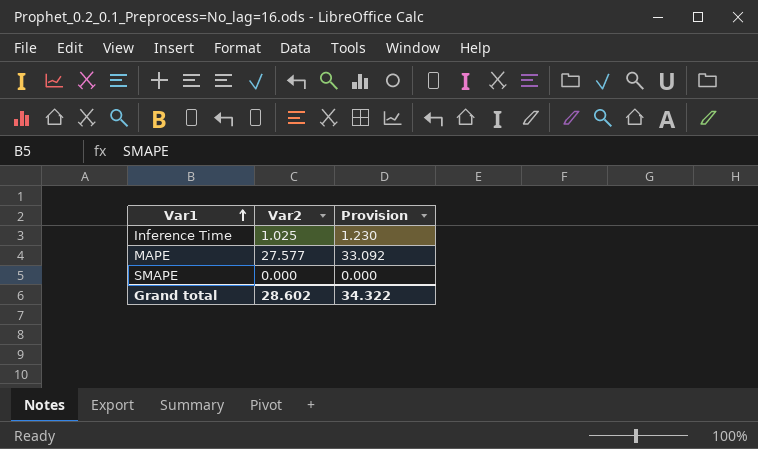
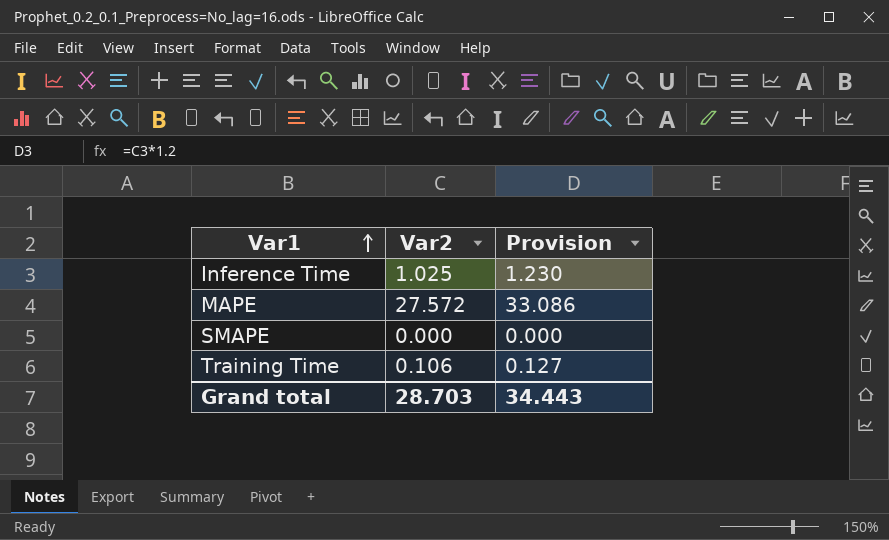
MAPE | Var2: 27.577 -> 27.572
MAPE | Provision: 33.092 -> 33.086
row Training Time: none -> 0.106 | 0.127
Grand total | Var2: 28.602 -> 28.703
Grand total | Provision: 34.322 -> 34.443

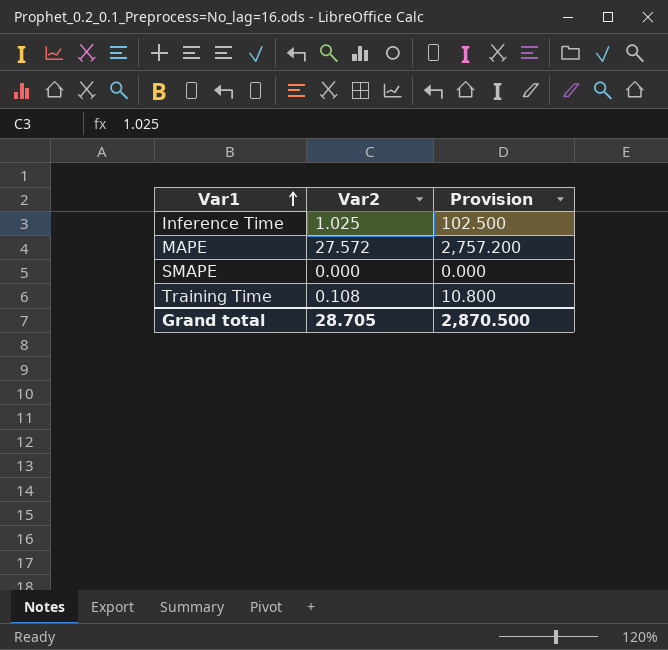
column Provision | formula: [Var2] * 1.2 -> [Var2] * 100
Training Time | Var2: 0.106 -> 0.108
Grand total | Var2: 28.703 -> 28.705
Grand total | Provision: 34.443 -> 2,870.500

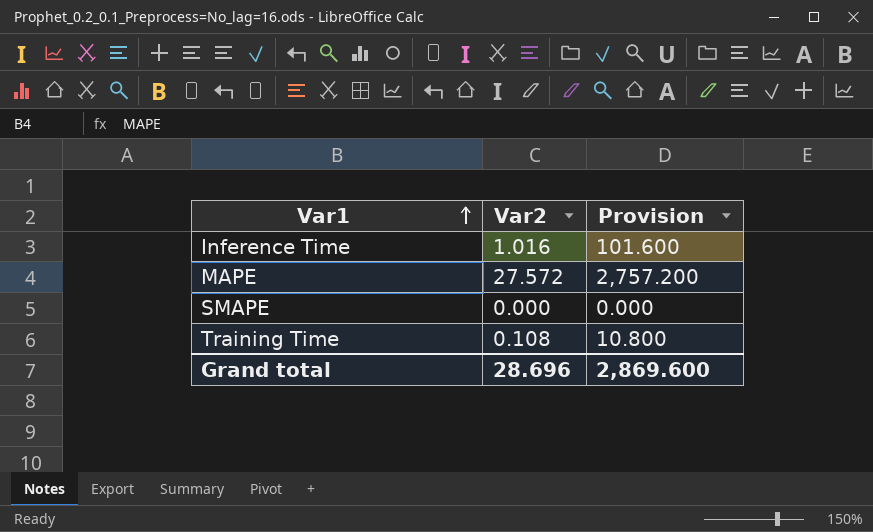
Inference Time | Var2: 1.025 -> 1.016
Inference Time | Provision: 102.500 -> 101.600
Grand total | Var2: 28.705 -> 28.696
Grand total | Provision: 2,870.500 -> 2,869.600

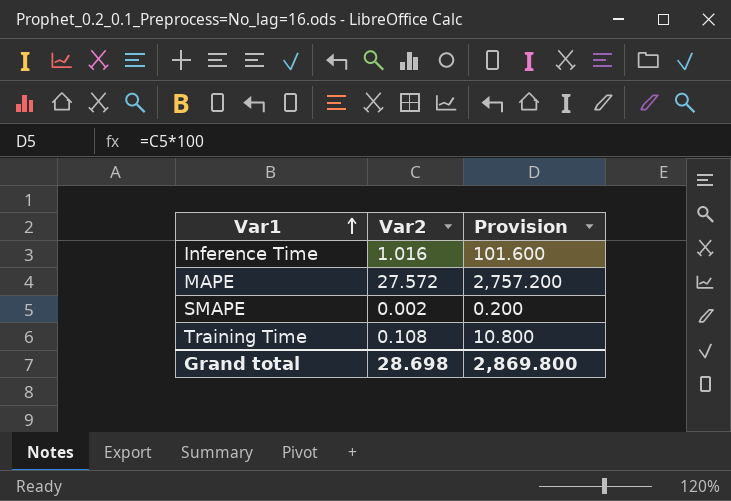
SMAPE | Var2: 0.000 -> 0.002
SMAPE | Provision: 0.000 -> 0.200
Grand total | Var2: 28.696 -> 28.698
Grand total | Provision: 2,869.600 -> 2,869.800

